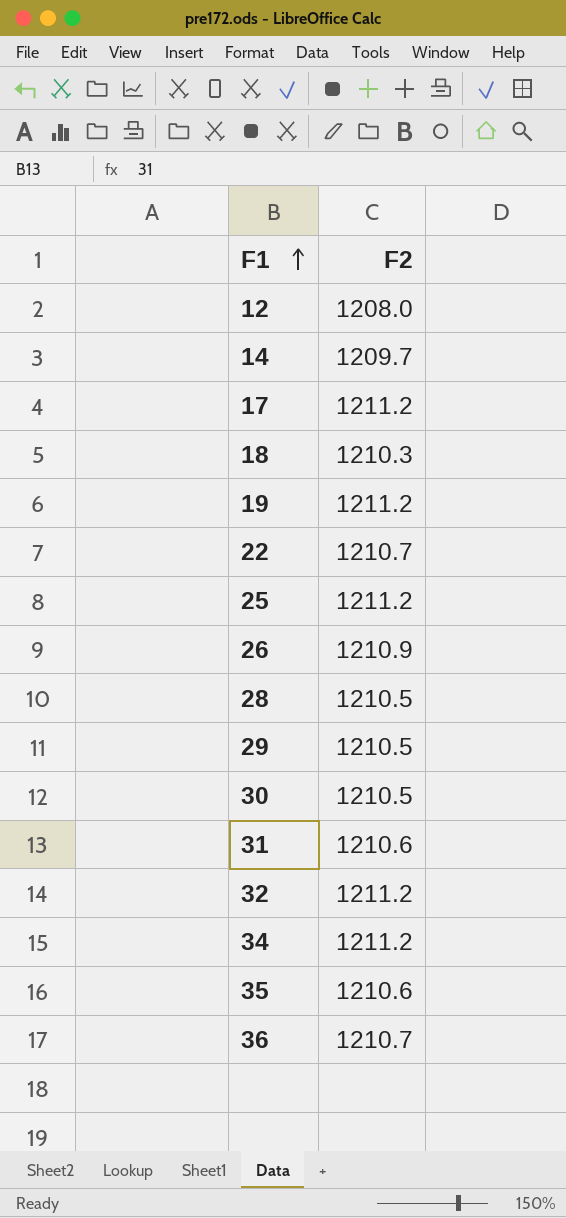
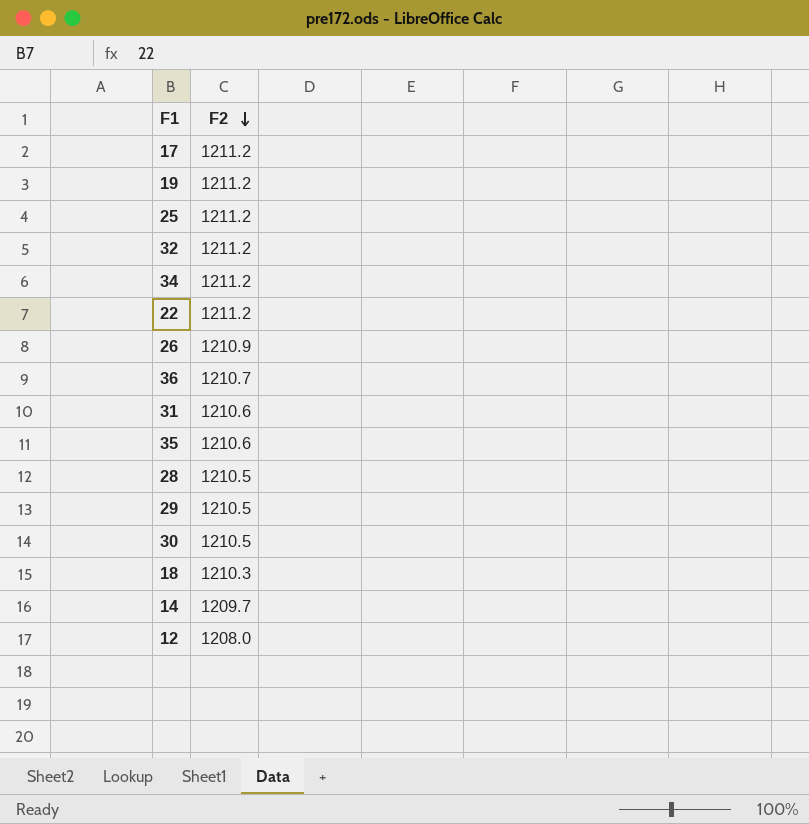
row order: F1 ascending -> F2 descending
22 | F2: 1210.7 -> 1211.2

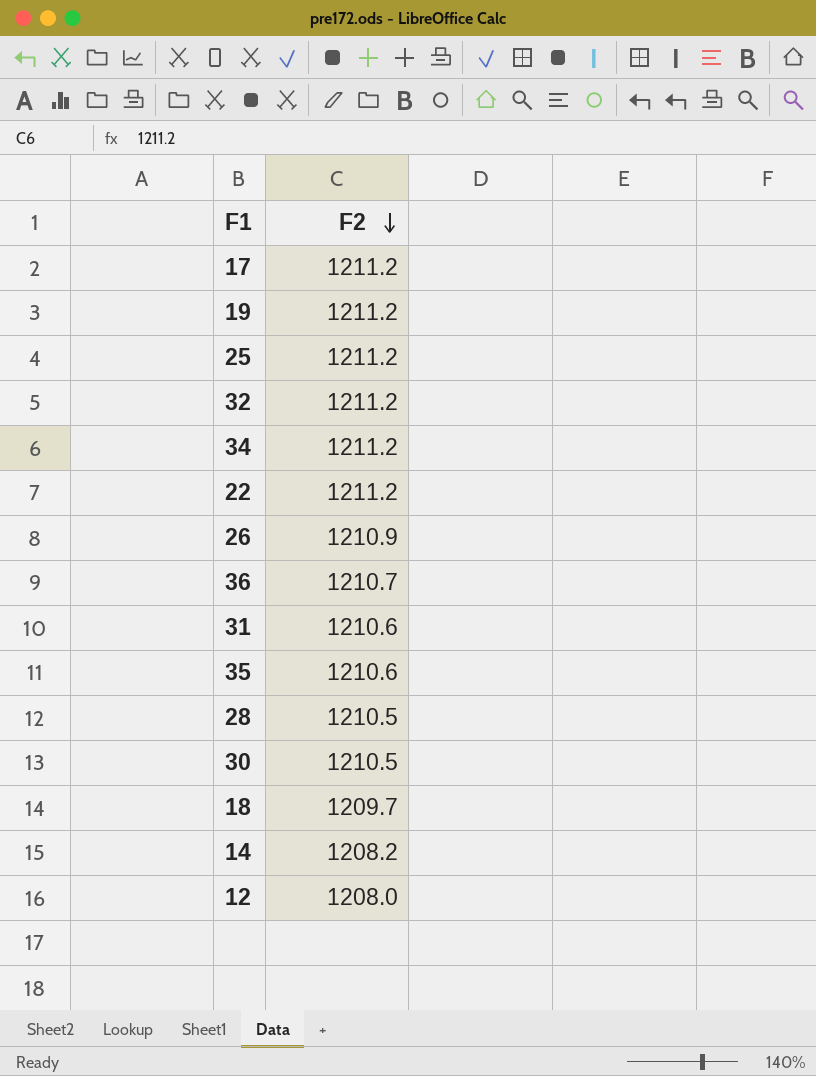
row 29: 1210.5 -> none
18 | F2: 1210.3 -> 1209.7
14 | F2: 1209.7 -> 1208.2

